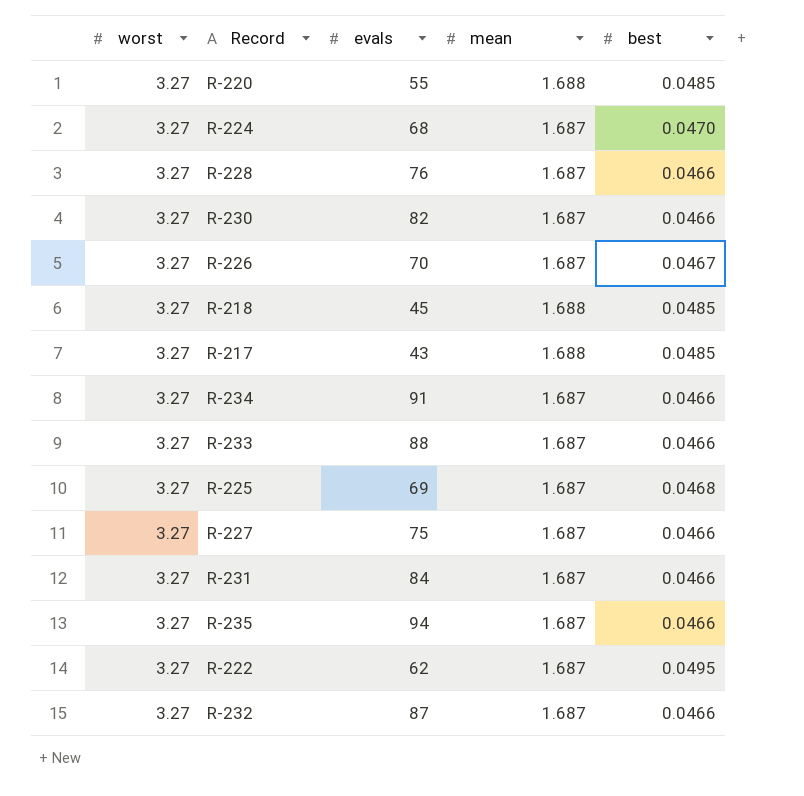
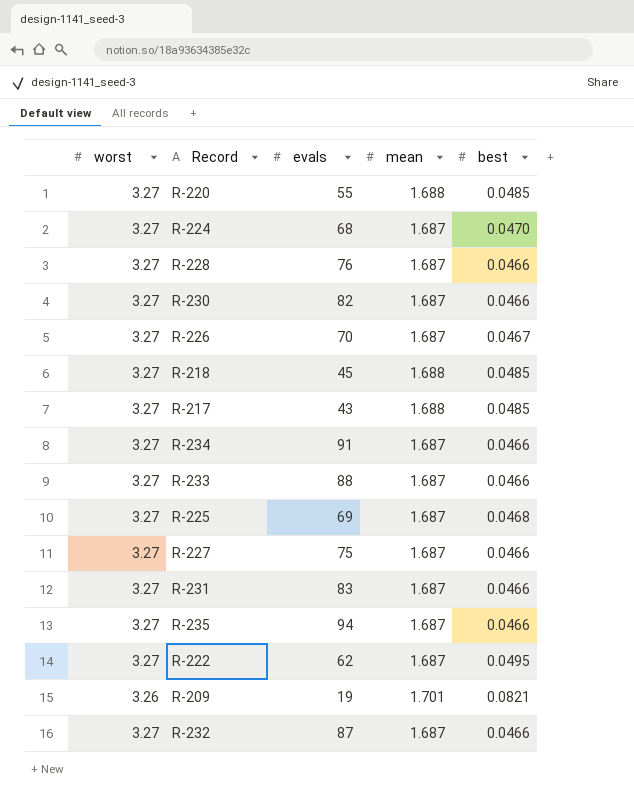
R-231 | evals: 84 -> 83
row R-209: none -> 3.26 | 19 | 1.701 | 0.0821

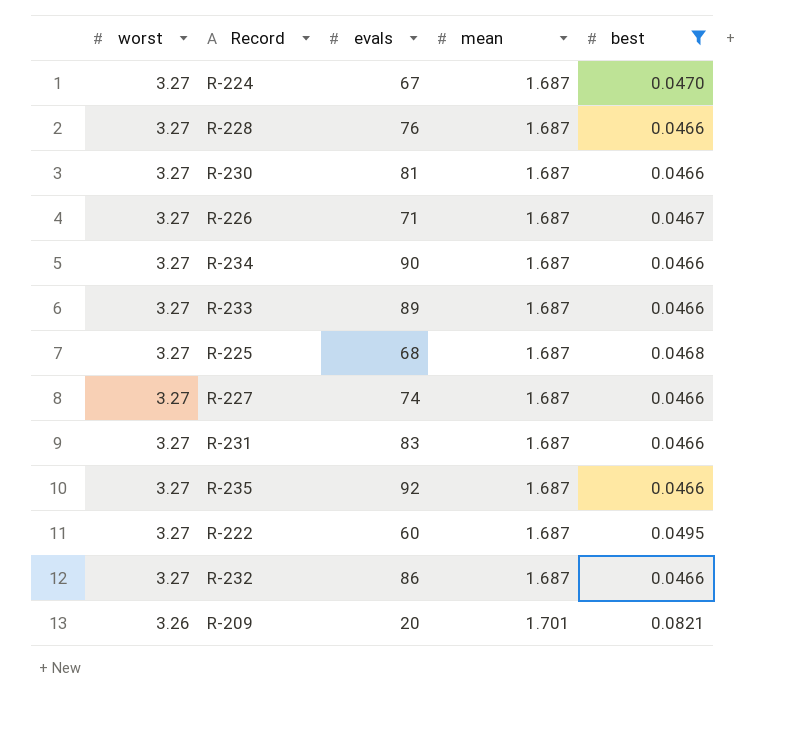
filter: none -> best != 0.0485
row order: none -> worst descending
R-224 | evals: 68 -> 67
R-230 | evals: 82 -> 81
R-226 | evals: 70 -> 71
R-234 | evals: 91 -> 90
R-233 | evals: 88 -> 89
R-225 | evals: 69 -> 68
R-227 | evals: 75 -> 74
R-235 | evals: 94 -> 92
R-222 | evals: 62 -> 60
R-232 | evals: 87 -> 86
R-209 | evals: 19 -> 20

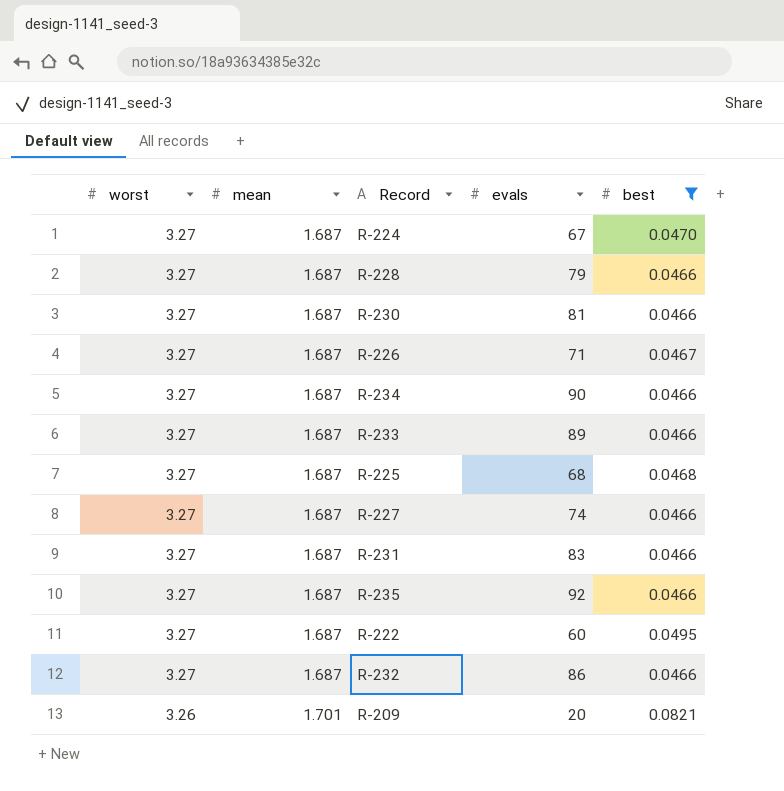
column mean | position: 4 -> 2
R-228 | evals: 76 -> 79

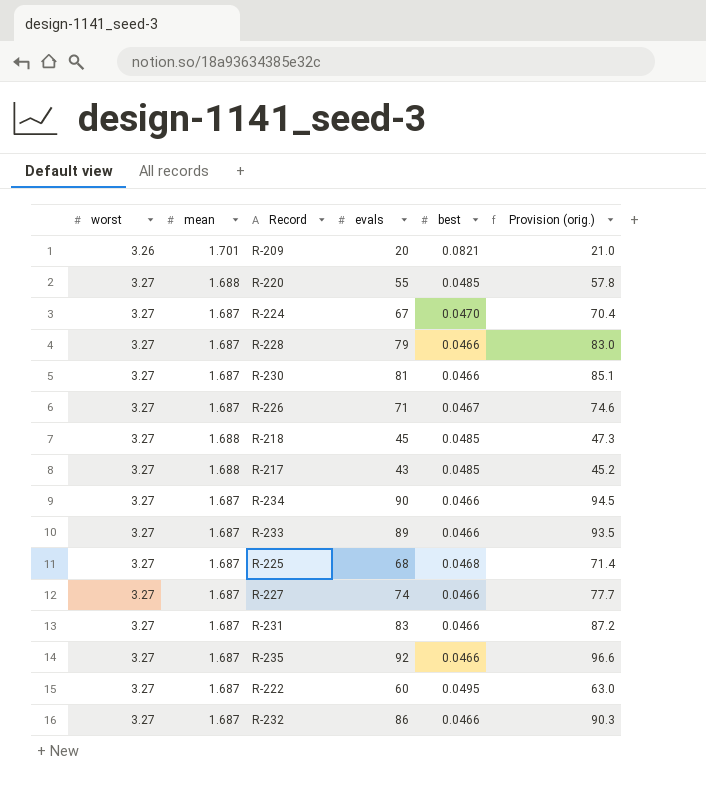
filter: best != 0.0485 -> none
row order: worst descending -> worst ascending
column Provision (orig.) | formula: none -> [evals] * 1.05

